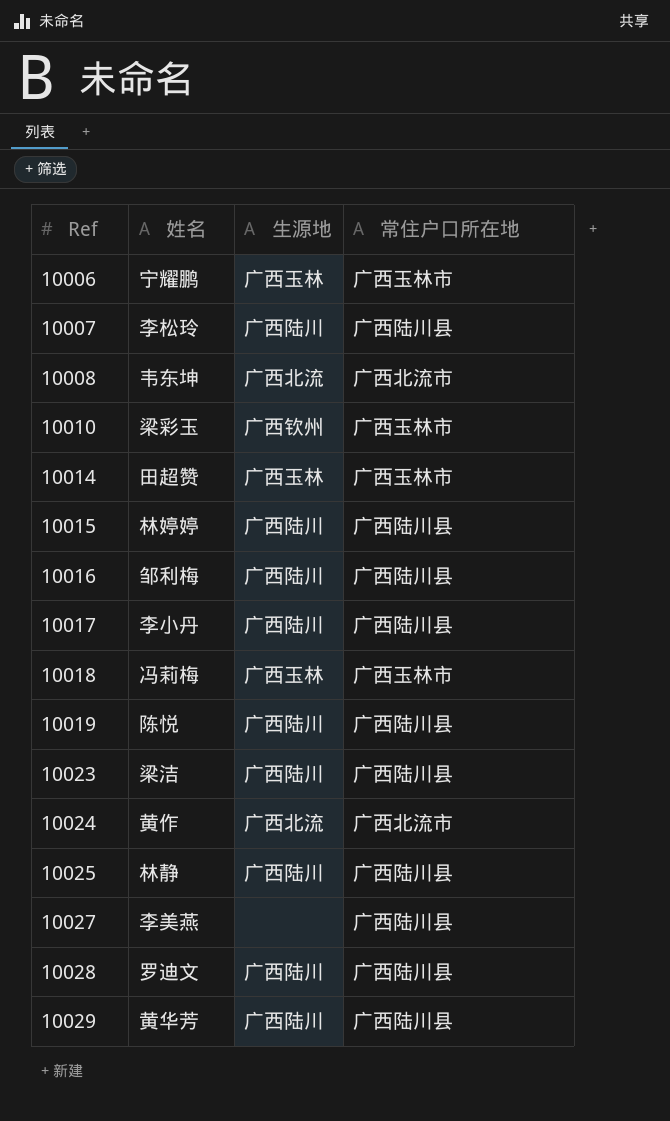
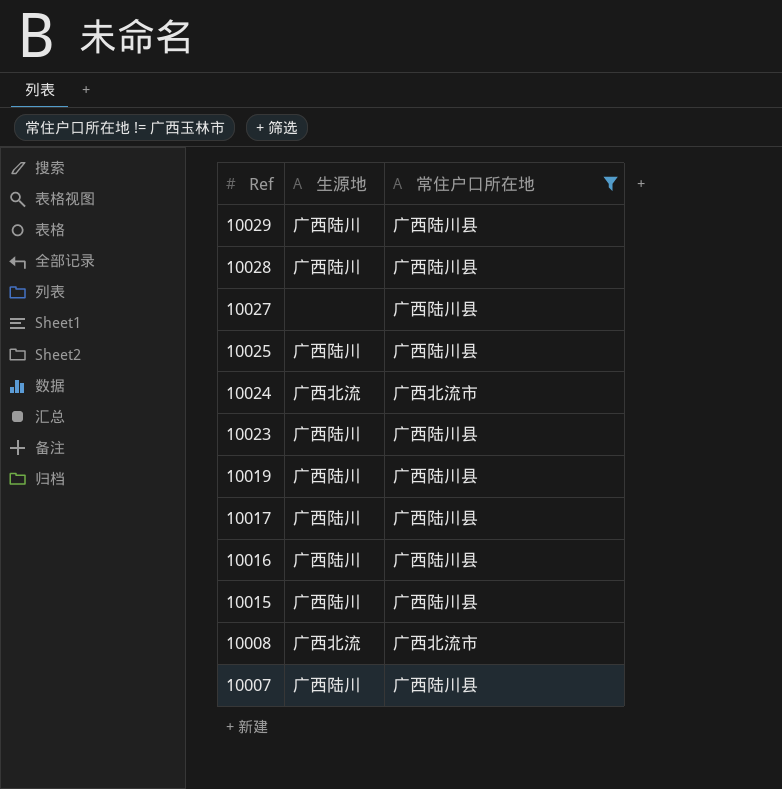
filter: none -> 常住户口所在地 != 广西玉林市
row order: Ref ascending -> Ref descending
column 姓名 | position: 2 -> none

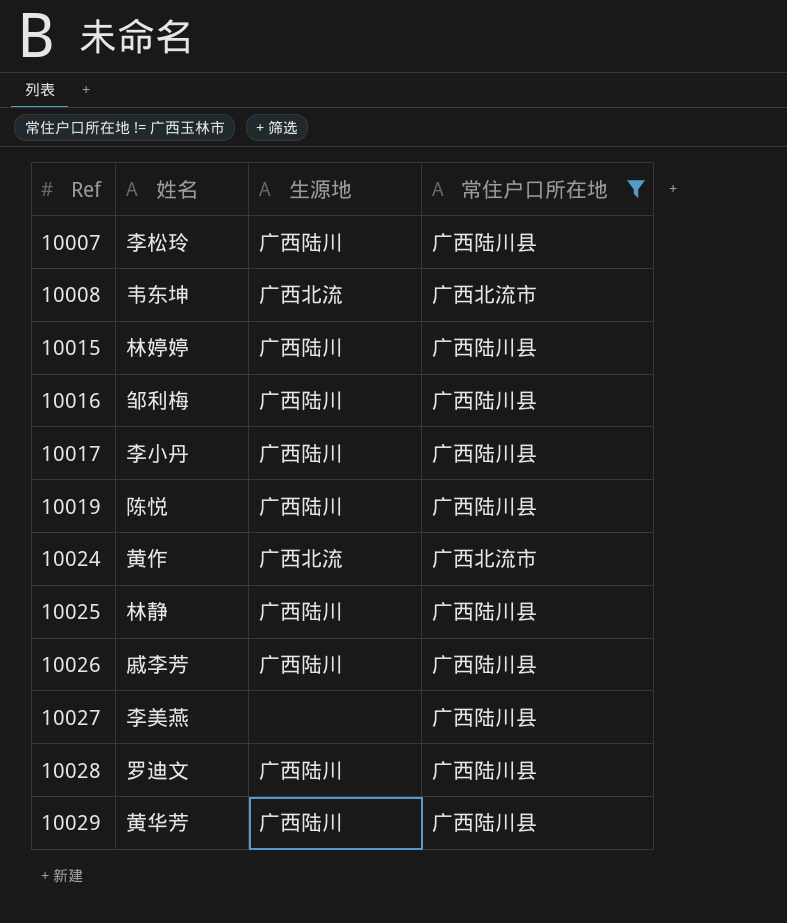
row order: Ref descending -> Ref ascending
column 姓名 | position: none -> 2
row 10023: 广西陆川 | 广西陆川县 -> none
row 10026: none -> 戚李芳 | 广西陆川 | 广西陆川县

